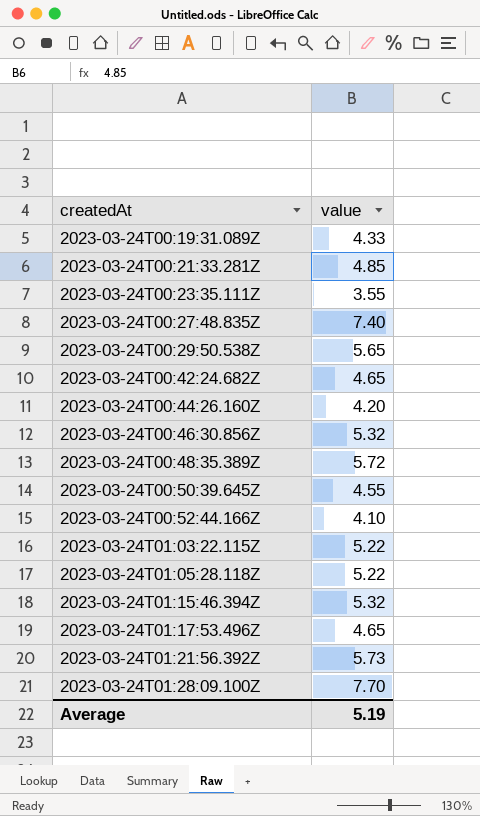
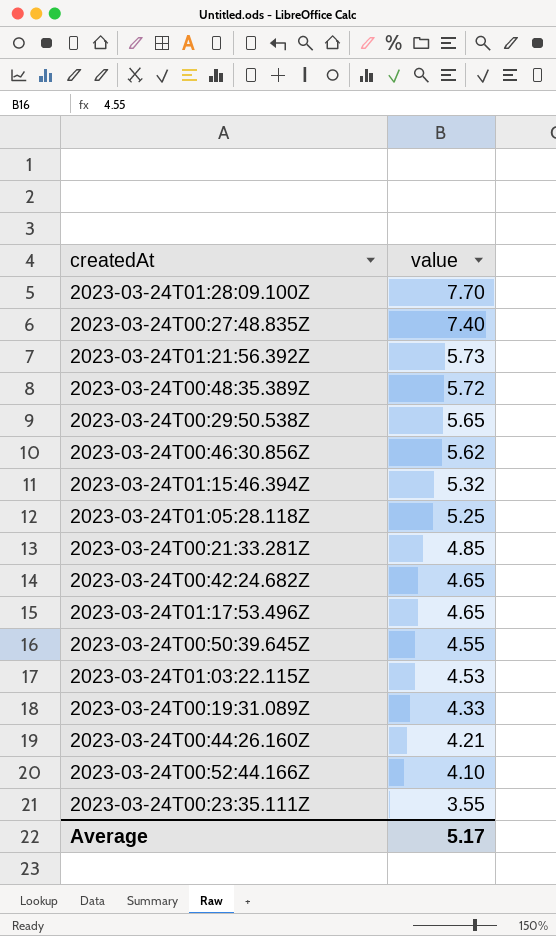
row order: createdAt ascending -> value descending
2023-03-24T00:46:30.856Z | value: 5.32 -> 5.62
2023-03-24T01:05:28.118Z | value: 5.22 -> 5.25
2023-03-24T01:03:22.115Z | value: 5.22 -> 4.53
2023-03-24T00:44:26.160Z | value: 4.20 -> 4.21
Average | value: 5.19 -> 5.17

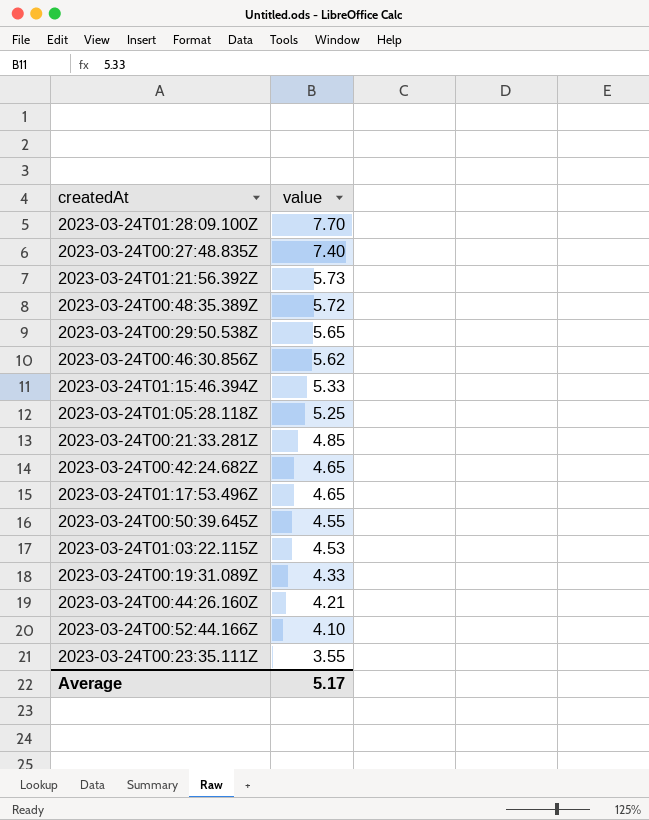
2023-03-24T01:15:46.394Z | value: 5.32 -> 5.33

